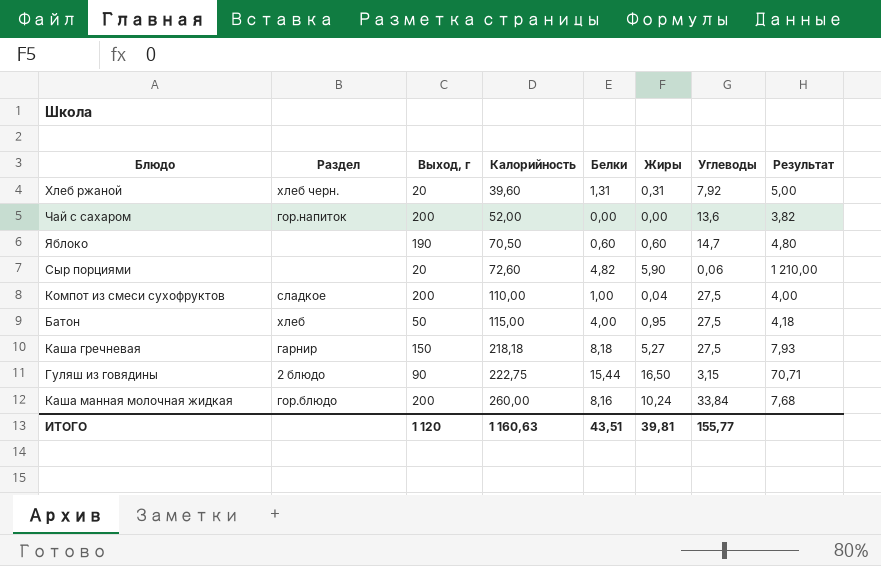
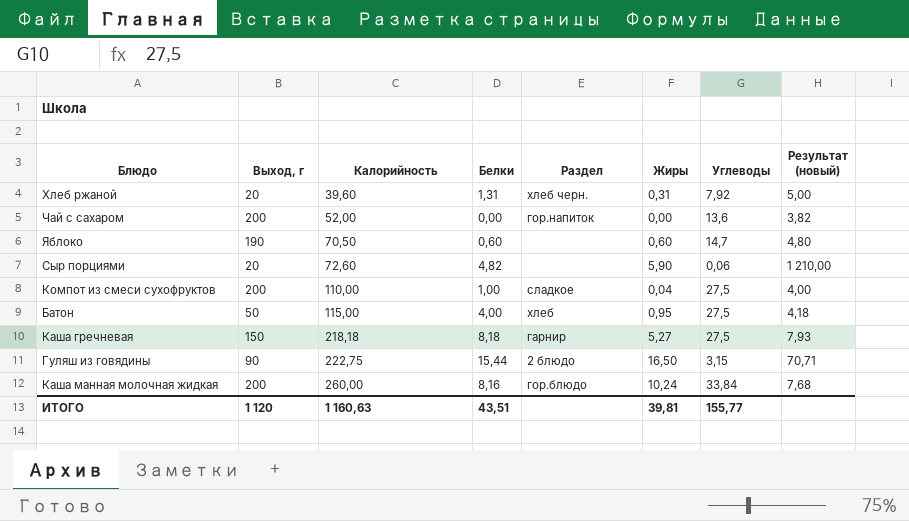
column Раздел | position: 2 -> 5
column name: Результат -> Результат (новый)

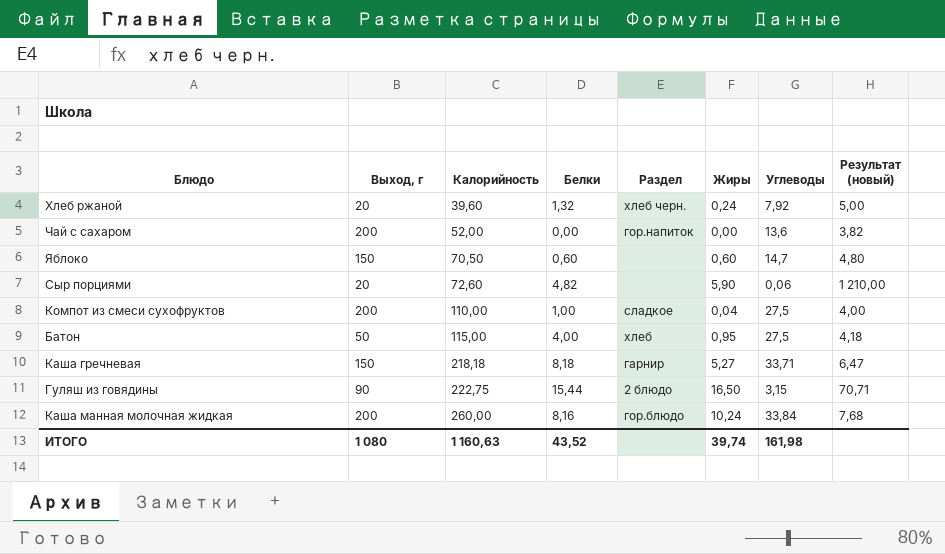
Хлеб ржаной | Белки: 1,31 -> 1,32
Хлеб ржаной | Жиры: 0,31 -> 0,24
Яблоко | Выход, г: 190 -> 150
Каша гречневая | Углеводы: 27,5 -> 33,71
Каша гречневая | Результат (новый): 7,93 -> 6,47
ИТОГО | Выход, г: 1 120 -> 1 080
ИТОГО | Белки: 43,51 -> 43,52
ИТОГО | Жиры: 39,81 -> 39,74
ИТОГО | Углеводы: 155,77 -> 161,98

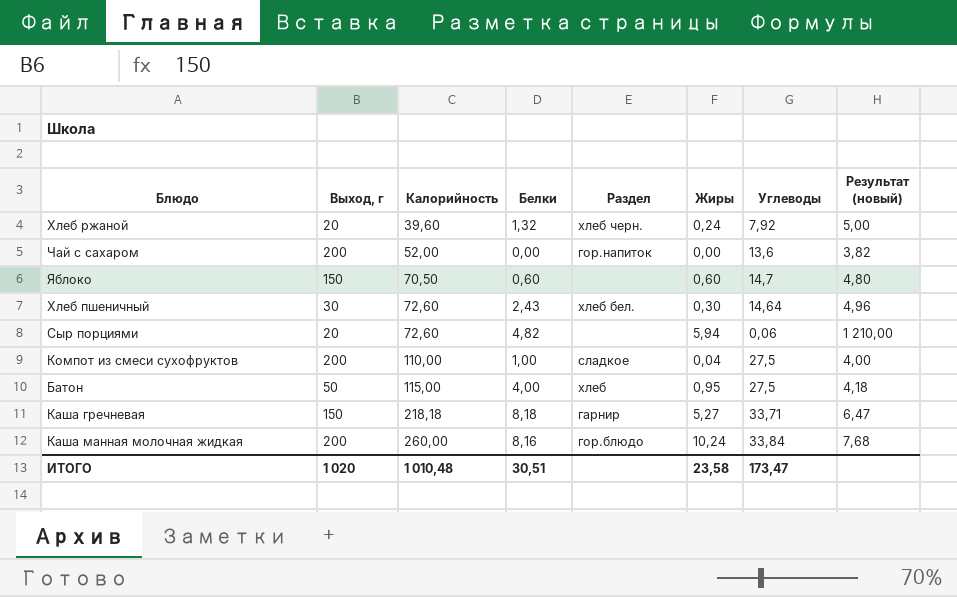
row Гуляш из говядины: 90 | 222,75 | 15,44 | 2 блюдо | 16,50 | 3,15 | 70,71 -> none
row Хлеб пшеничный: none -> 30 | 72,60 | 2,43 | хлеб бел. | 0,30 | 14,64 | 4,96
Сыр порциями | Жиры: 5,90 -> 5,94
ИТОГО | Выход, г: 1 080 -> 1 020
ИТОГО | Калорийность: 1 160,63 -> 1 010,48
ИТОГО | Белки: 43,52 -> 30,51
ИТОГО | Жиры: 39,74 -> 23,58
ИТОГО | Углеводы: 161,98 -> 173,47

